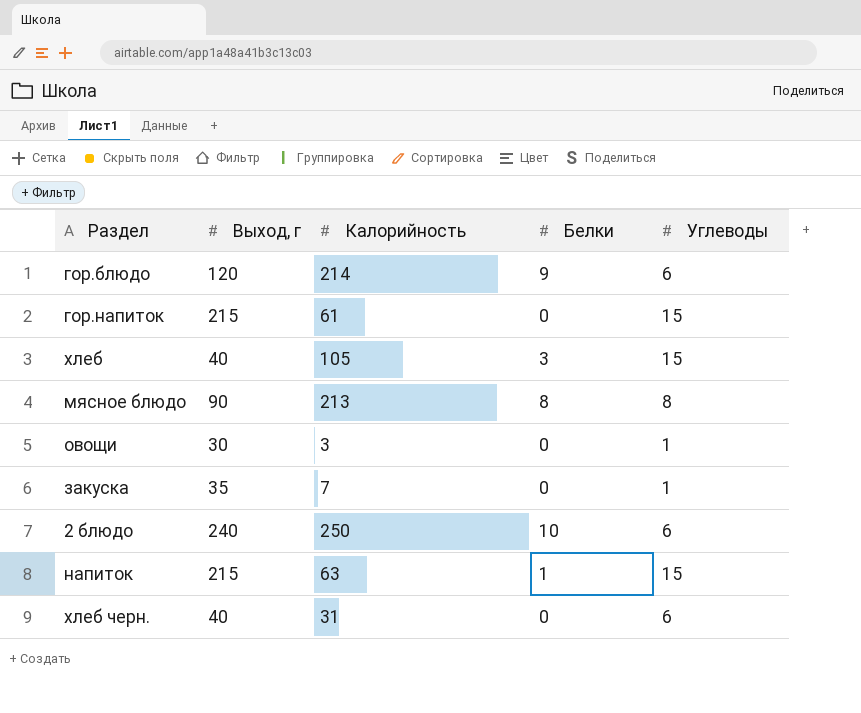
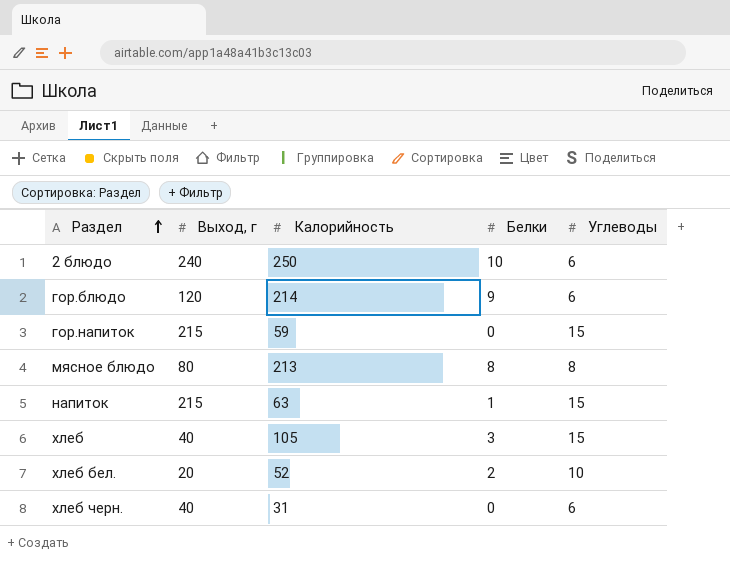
row order: none -> Раздел ascending
row овощи: 30 | 3 | 0 | 1 -> none
row закуска: 35 | 7 | 0 | 1 -> none
гор.напиток | Калорийность: 61 -> 59
мясное блюдо | Выход, г: 90 -> 80
row хлеб бел.: none -> 20 | 52 | 2 | 10

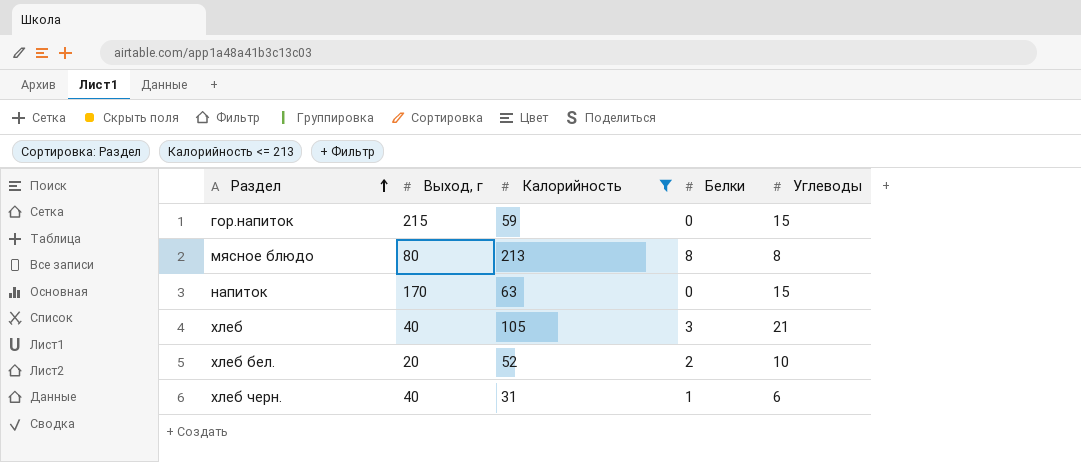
filter: none -> Калорийность <= 213
напиток | Выход, г: 215 -> 170
напиток | Белки: 1 -> 0
хлеб | Углеводы: 15 -> 21
хлеб черн. | Белки: 0 -> 1

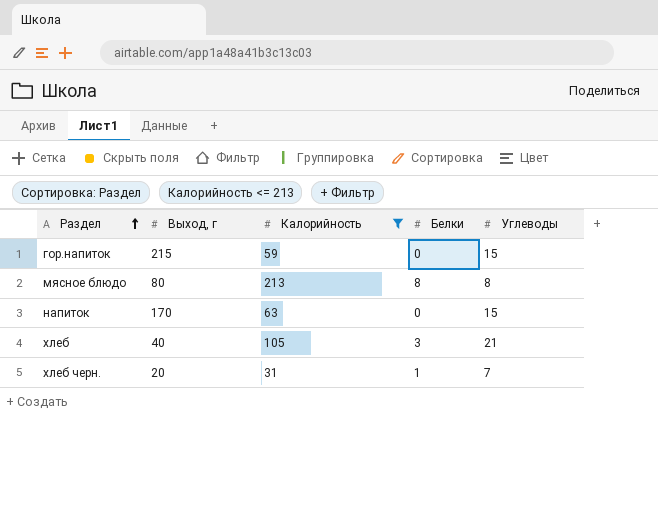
row хлеб бел.: 20 | 52 | 2 | 10 -> none
хлеб черн. | Выход, г: 40 -> 20
хлеб черн. | Углеводы: 6 -> 7

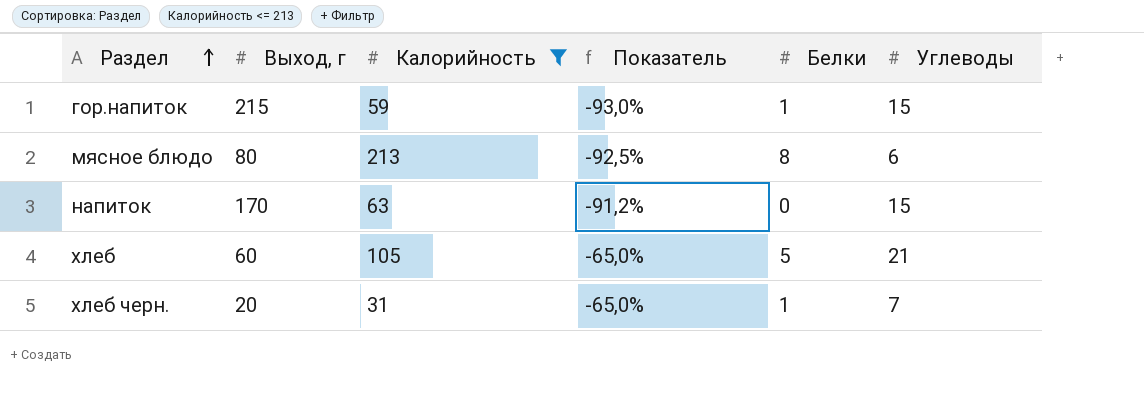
column Показатель | formula: none -> ([Углеводы] - [Выход, г]) / [Выход, г]
гор.напиток | Белки: 0 -> 1
мясное блюдо | Углеводы: 8 -> 6
хлеб | Выход, г: 40 -> 60
хлеб | Белки: 3 -> 5

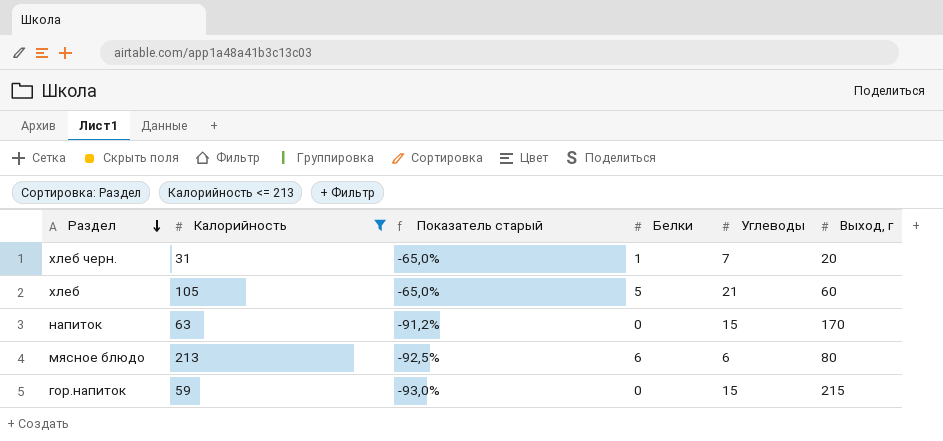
row order: Раздел ascending -> Раздел descending
column name: Показатель -> Показатель старый
column Выход, г | position: 2 -> 6
мясное блюдо | Белки: 8 -> 6
гор.напиток | Белки: 1 -> 0

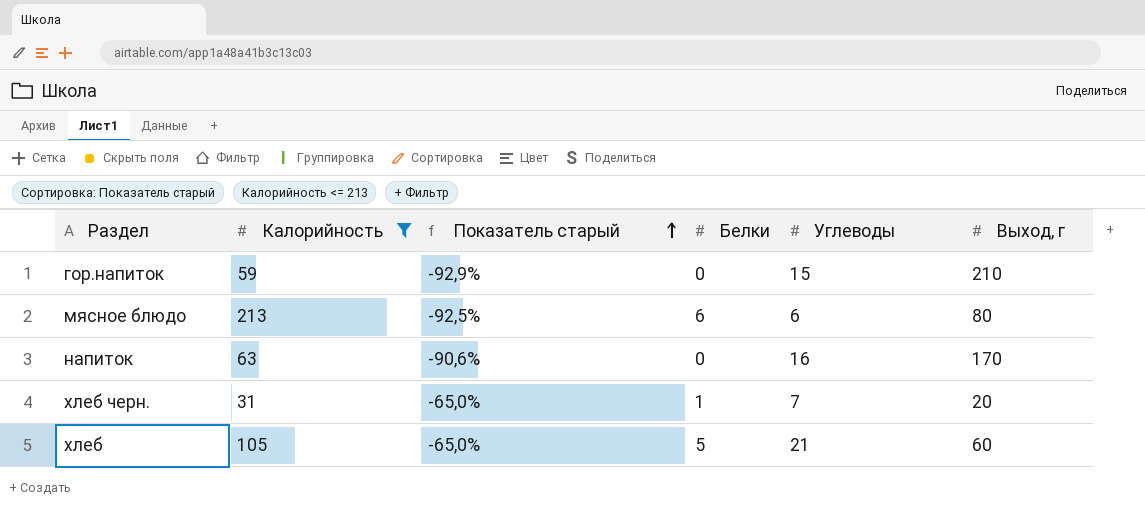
row order: Раздел descending -> Показатель старый ascending
гор.напиток | Показатель старый: -93,0% -> -92,9%
гор.напиток | Выход, г: 215 -> 210
напиток | Показатель старый: -91,2% -> -90,6%
напиток | Углеводы: 15 -> 16

